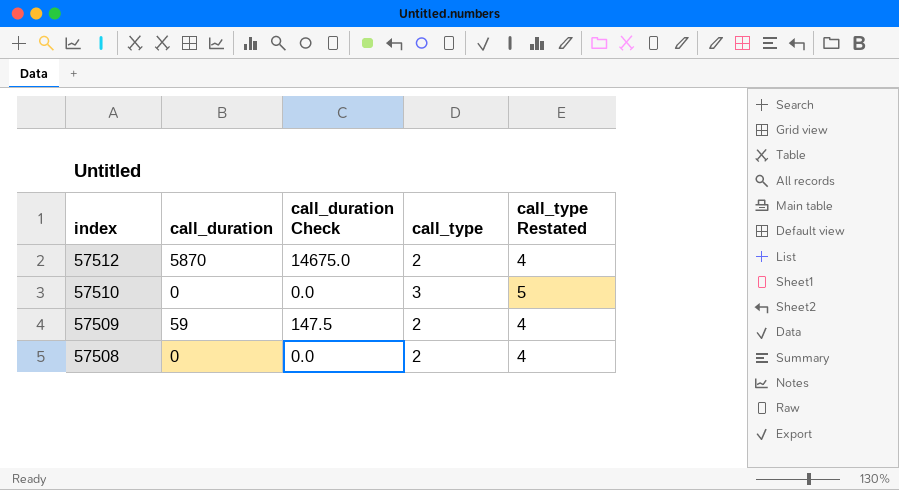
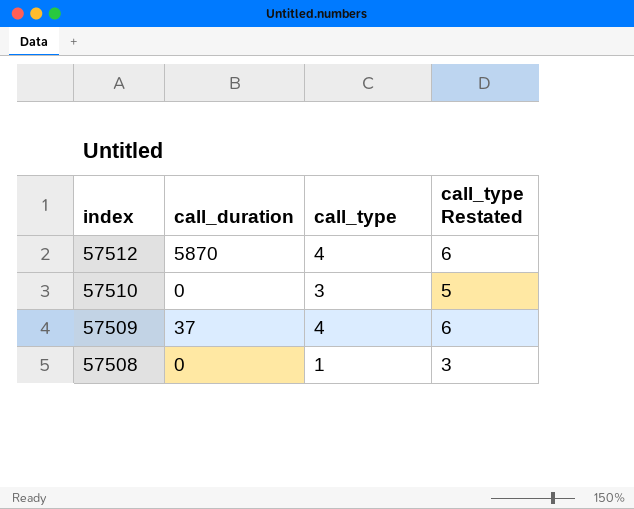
column call_duration Check | formula: [call_duration] * 2.5 -> none
57512 | call_type: 2 -> 4
57512 | call_type Restated: 4 -> 6
57509 | call_duration: 59 -> 37
57509 | call_type: 2 -> 4
57509 | call_type Restated: 4 -> 6
57508 | call_type: 2 -> 1
57508 | call_type Restated: 4 -> 3

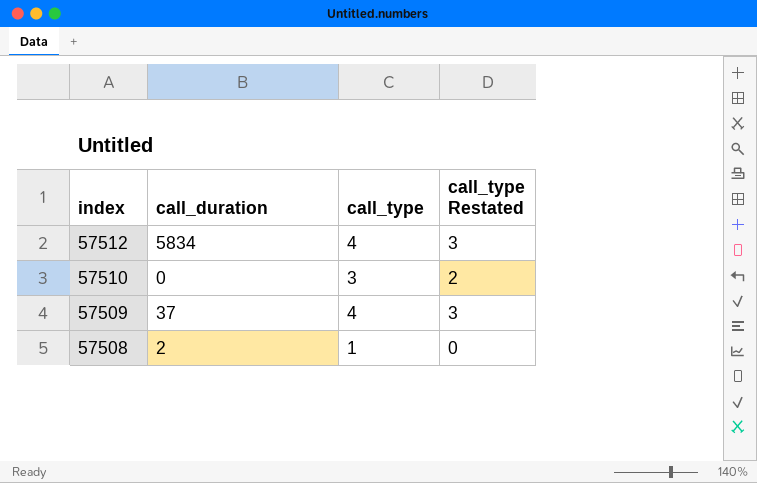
column call_type Restated | formula: [call_type] + 2 -> [call_type] - 1
57512 | call_duration: 5870 -> 5834
57508 | call_duration: 0 -> 2

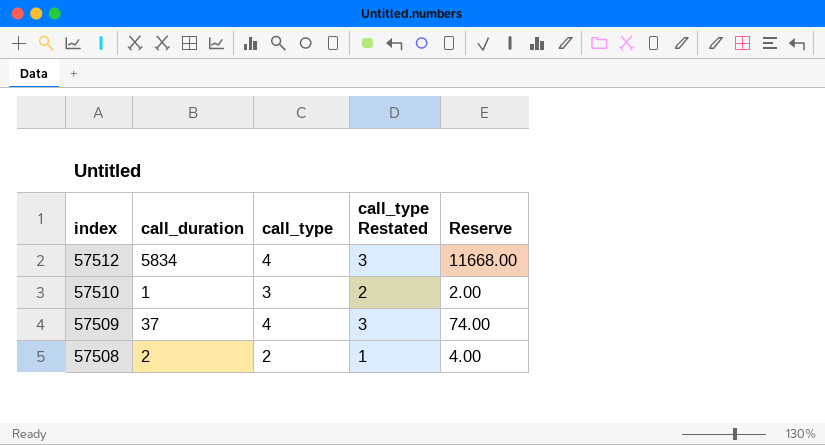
column Reserve | formula: none -> [call_duration] * 2
57510 | call_duration: 0 -> 1
57508 | call_type: 1 -> 2
57508 | call_type Restated: 0 -> 1

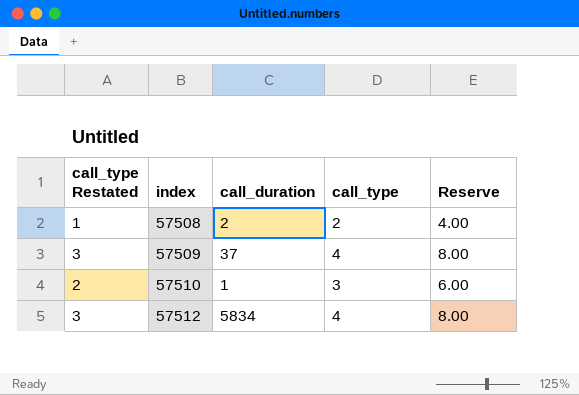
row order: index descending -> index ascending
column call_type Restated | position: 4 -> 1
column Reserve | formula: [call_duration] * 2 -> [call_type] * 2

